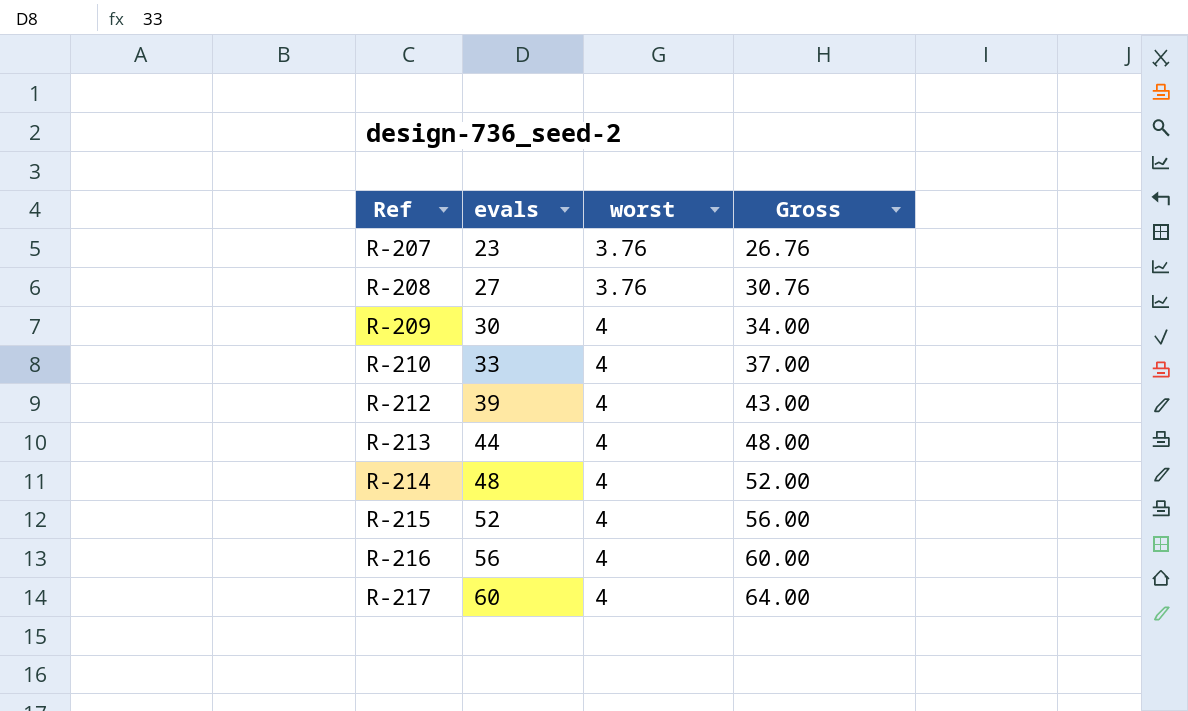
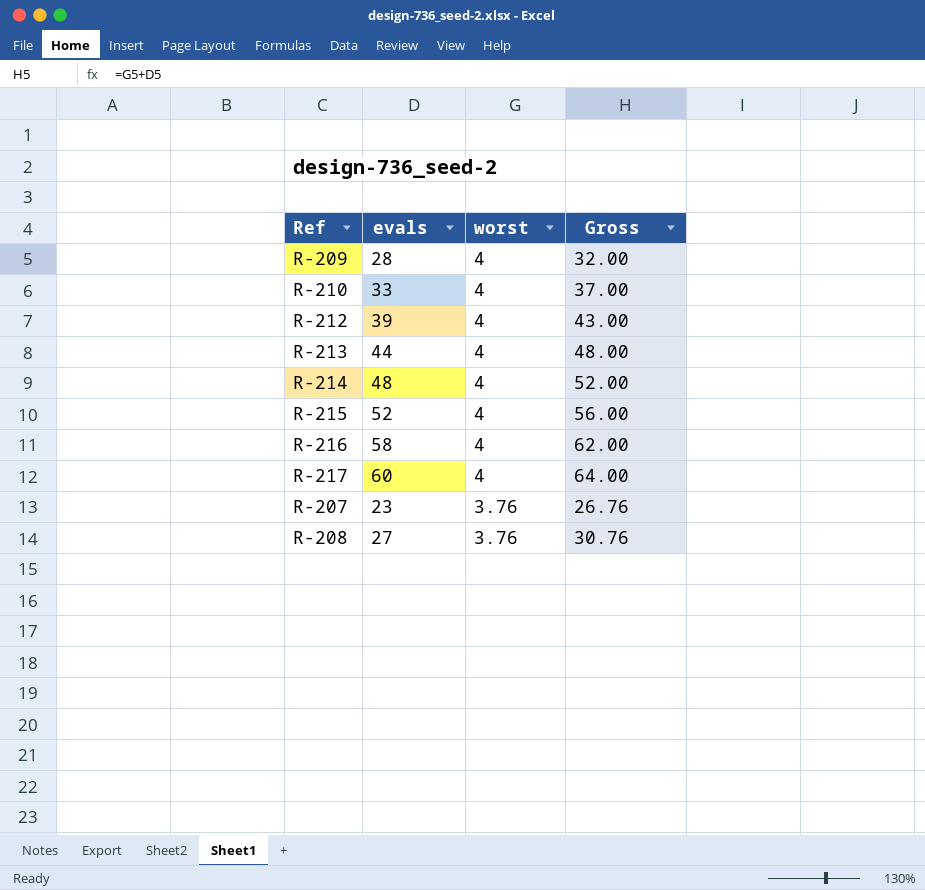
row order: Ref ascending -> worst descending
R-209 | evals: 30 -> 28
R-209 | Gross: 34.00 -> 32.00
R-216 | evals: 56 -> 58
R-216 | Gross: 60.00 -> 62.00

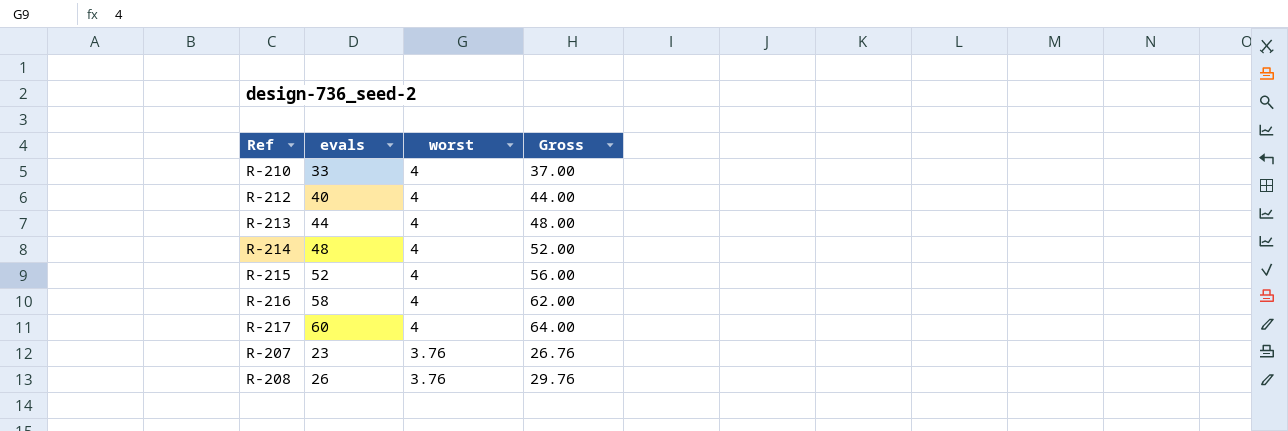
row R-209: 28 | 4 | 32.00 -> none
R-212 | evals: 39 -> 40
R-212 | Gross: 43.00 -> 44.00
R-208 | evals: 27 -> 26
R-208 | Gross: 30.76 -> 29.76

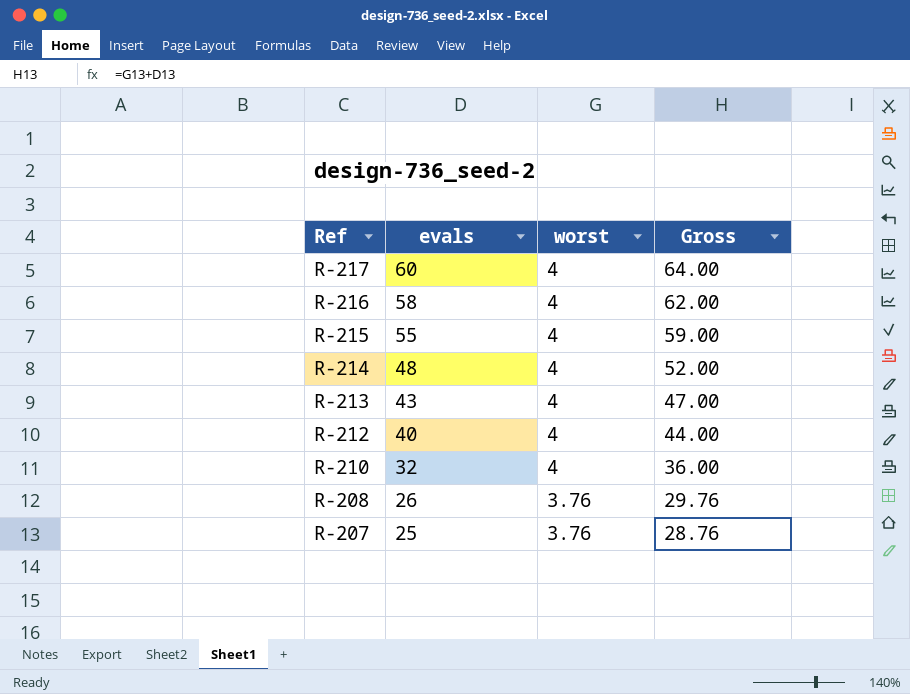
row order: worst descending -> Ref descending
R-215 | evals: 52 -> 55
R-215 | Gross: 56.00 -> 59.00
R-213 | evals: 44 -> 43
R-213 | Gross: 48.00 -> 47.00
R-210 | evals: 33 -> 32
R-210 | Gross: 37.00 -> 36.00
R-207 | evals: 23 -> 25
R-207 | Gross: 26.76 -> 28.76

